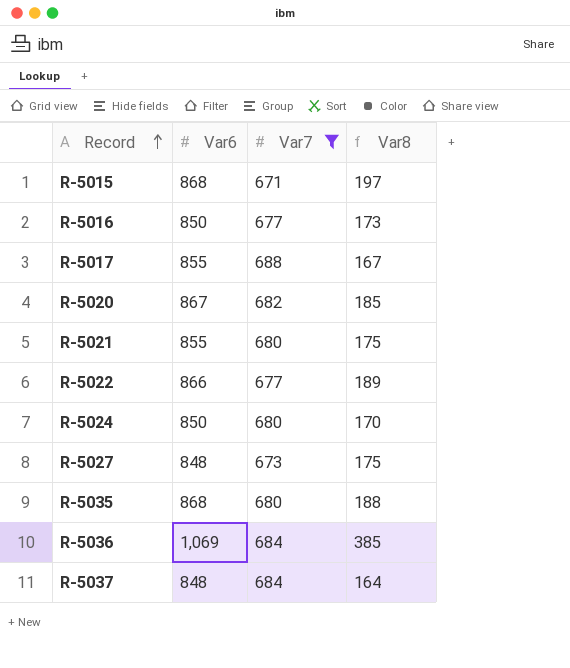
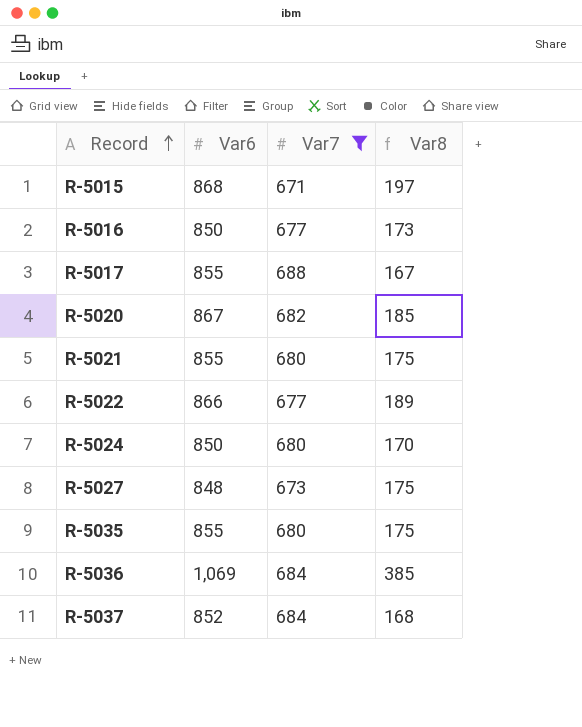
R-5035 | Var6: 868 -> 855
R-5035 | Var8: 188 -> 175
R-5037 | Var6: 848 -> 852
R-5037 | Var8: 164 -> 168

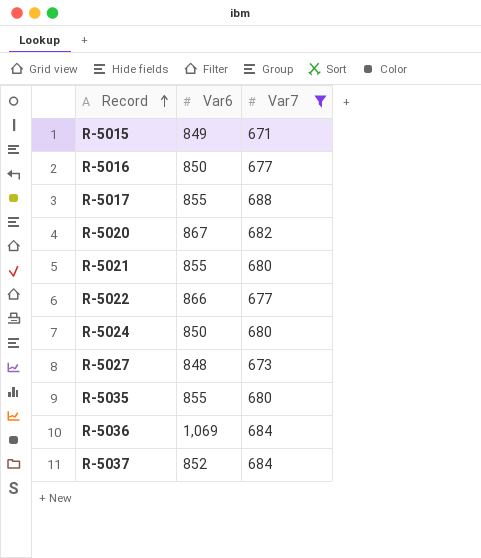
column Var8 | formula: [Var6] - [Var7] -> none
R-5015 | Var6: 868 -> 849

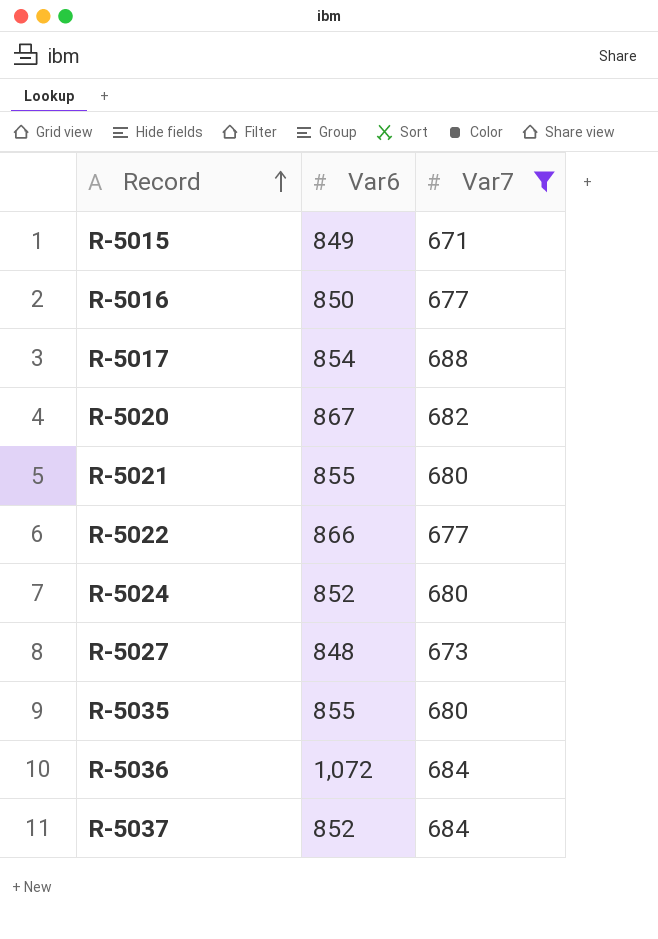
R-5017 | Var6: 855 -> 854
R-5024 | Var6: 850 -> 852
R-5036 | Var6: 1,069 -> 1,072

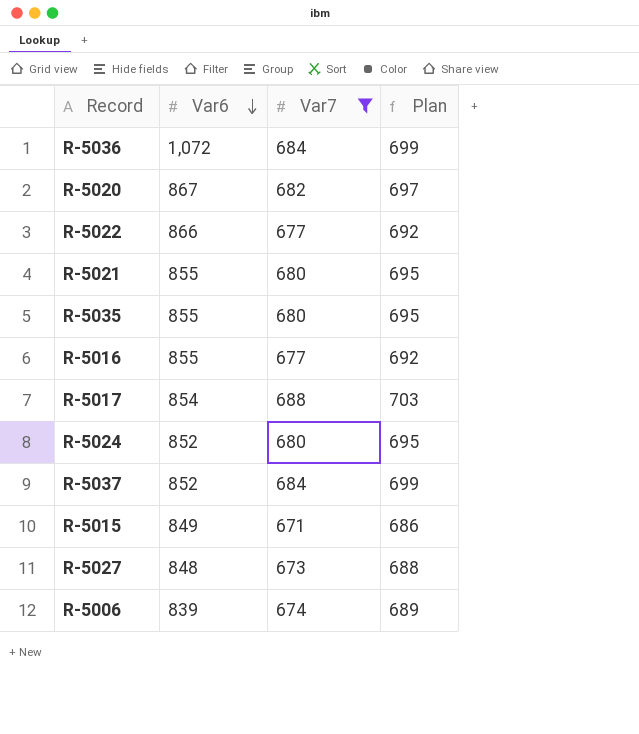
row order: Record ascending -> Var6 descending
column Plan | formula: none -> [Var7] + 15
R-5016 | Var6: 850 -> 855
row R-5006: none -> 839 | 674 | 689

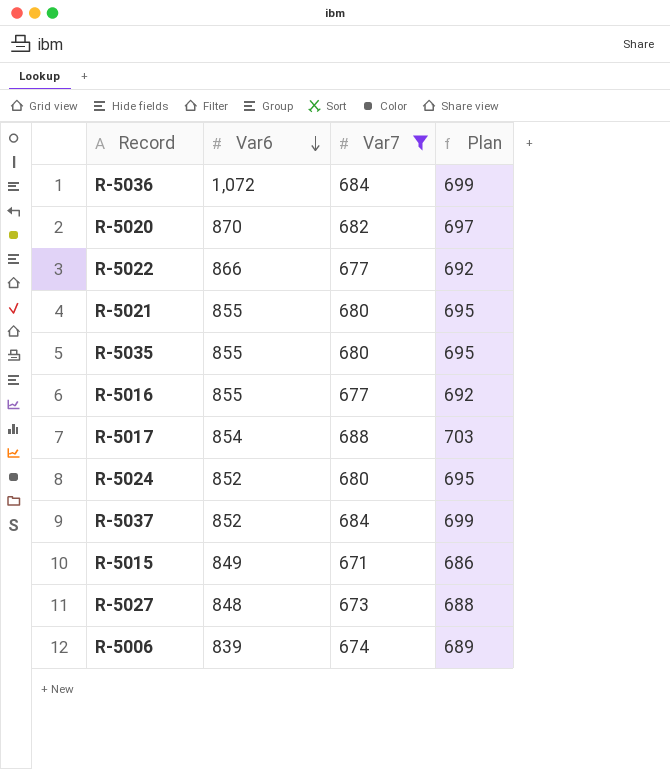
R-5020 | Var6: 867 -> 870

